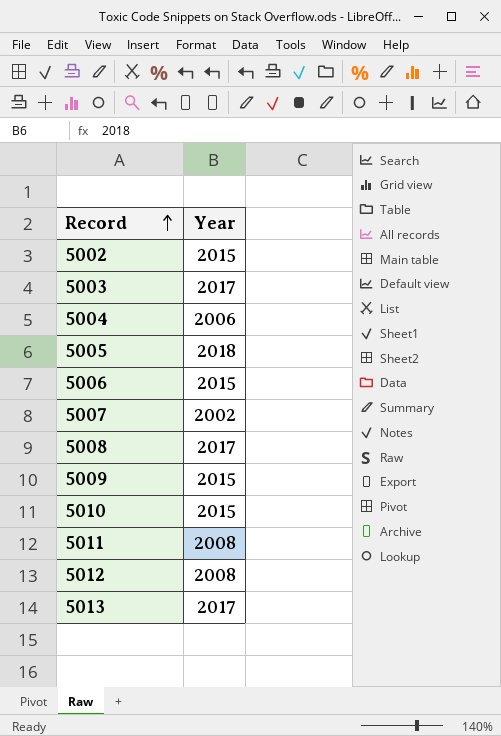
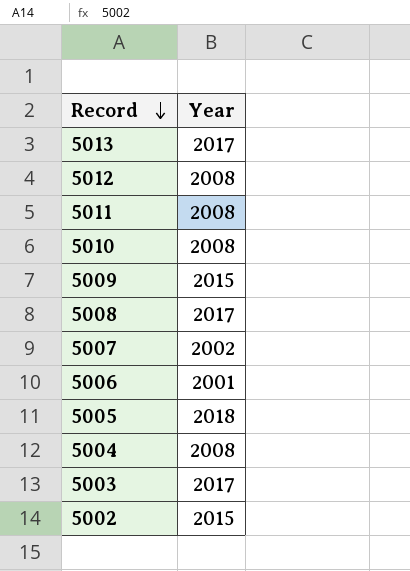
row order: Record ascending -> Record descending
5010 | Year: 2015 -> 2008
5006 | Year: 2015 -> 2001
5004 | Year: 2006 -> 2008

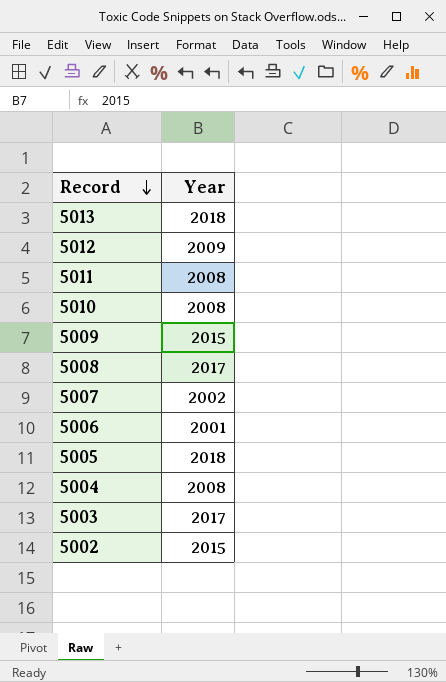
5013 | Year: 2017 -> 2018
5012 | Year: 2008 -> 2009

